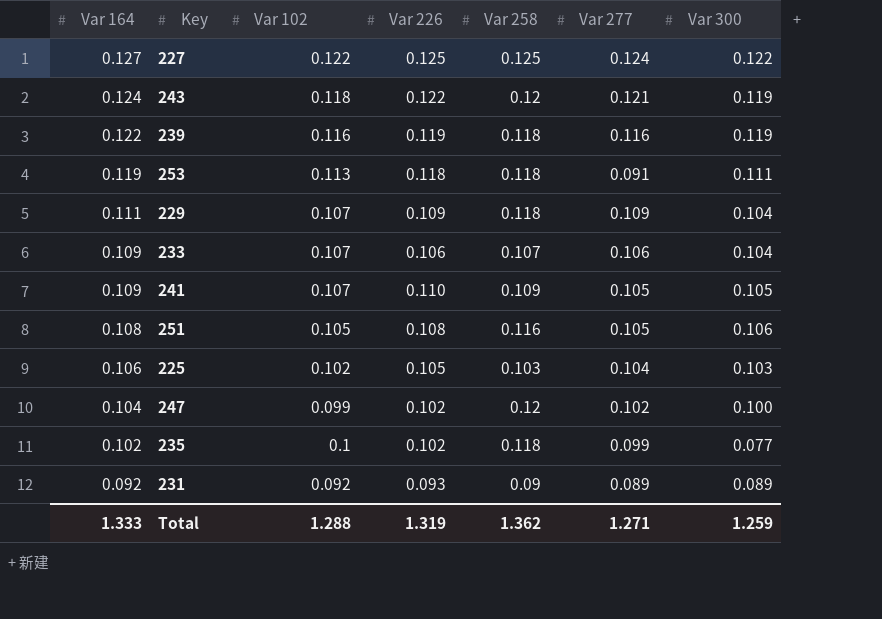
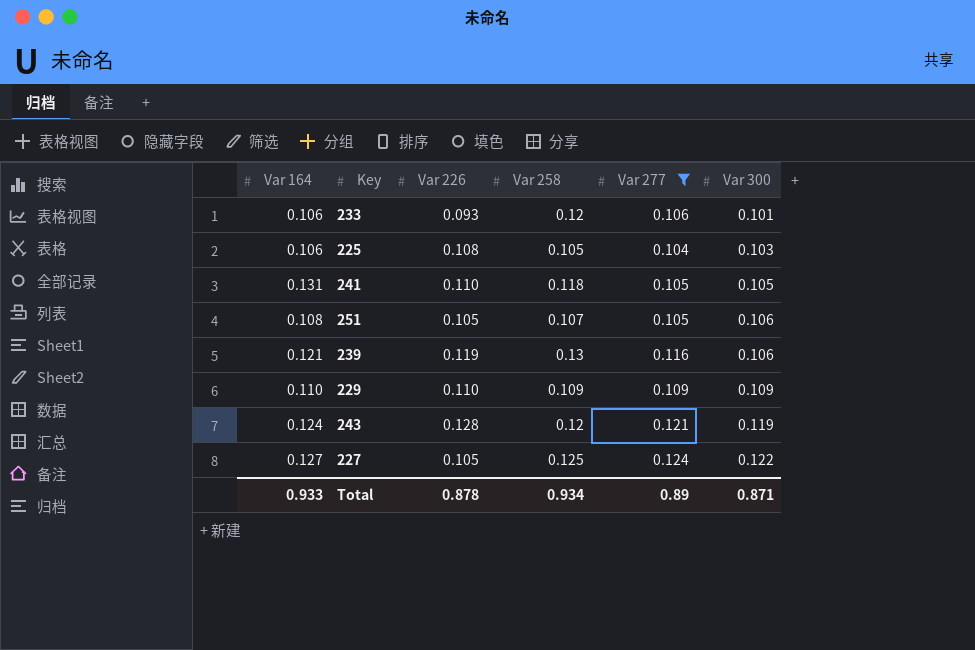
filter: none -> Var 277 >= 0.104
row order: Var 164 descending -> Var 300 ascending
column Var 102 | position: 3 -> none
233 | Var 164: 0.109 -> 0.106
233 | Var 226: 0.106 -> 0.093
233 | Var 258: 0.107 -> 0.12
233 | Var 300: 0.104 -> 0.101
225 | Var 226: 0.105 -> 0.108
225 | Var 258: 0.103 -> 0.105
241 | Var 164: 0.109 -> 0.131
241 | Var 258: 0.109 -> 0.118
251 | Var 226: 0.108 -> 0.105
251 | Var 258: 0.116 -> 0.107
239 | Var 164: 0.122 -> 0.121
239 | Var 258: 0.118 -> 0.13
239 | Var 300: 0.119 -> 0.106
229 | Var 164: 0.111 -> 0.110
229 | Var 226: 0.109 -> 0.110
229 | Var 258: 0.118 -> 0.109
229 | Var 300: 0.104 -> 0.109
243 | Var 226: 0.122 -> 0.128
227 | Var 226: 0.125 -> 0.105
Total | Var 164: 1.333 -> 0.933
Total | Var 226: 1.319 -> 0.878
Total | Var 258: 1.362 -> 0.934
Total | Var 277: 1.271 -> 0.89
Total | Var 300: 1.259 -> 0.871

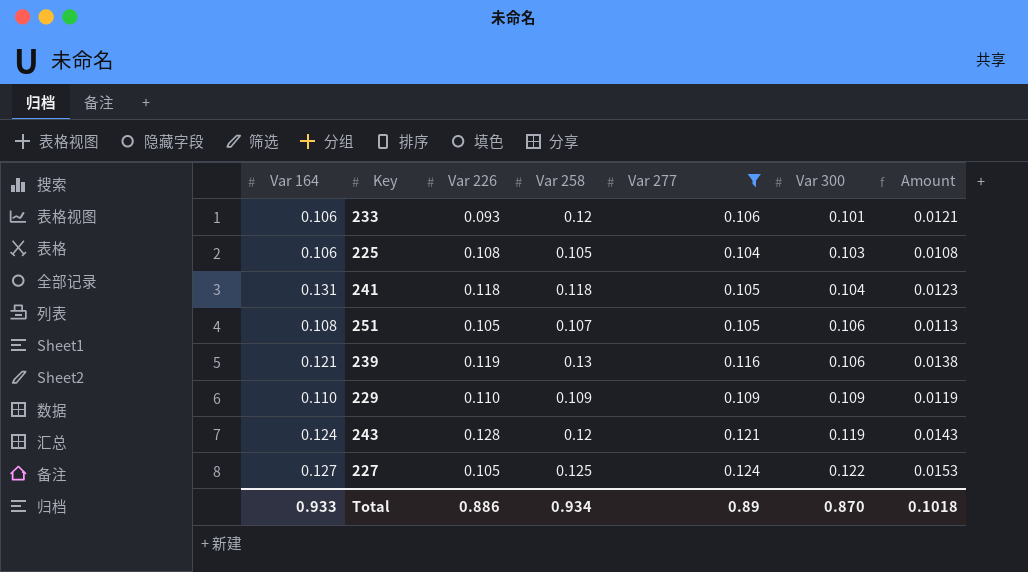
column Amount | formula: none -> [Var 258] * [Var 300]
241 | Var 226: 0.110 -> 0.118
241 | Var 300: 0.105 -> 0.104
Total | Var 226: 0.878 -> 0.886
Total | Var 300: 0.871 -> 0.870

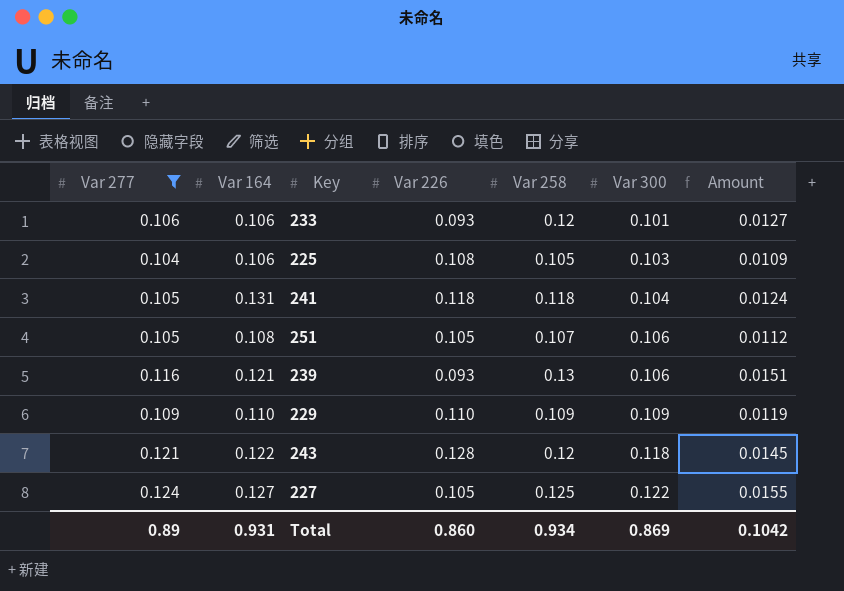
column Var 277 | position: 5 -> 1
column Amount | formula: [Var 258] * [Var 300] -> [Var 277] * [Var 258]
239 | Var 226: 0.119 -> 0.093
243 | Var 164: 0.124 -> 0.122
243 | Var 300: 0.119 -> 0.118
Total | Var 164: 0.933 -> 0.931
Total | Var 226: 0.886 -> 0.860
Total | Var 300: 0.870 -> 0.869
Total | Amount: 0.1018 -> 0.1042

